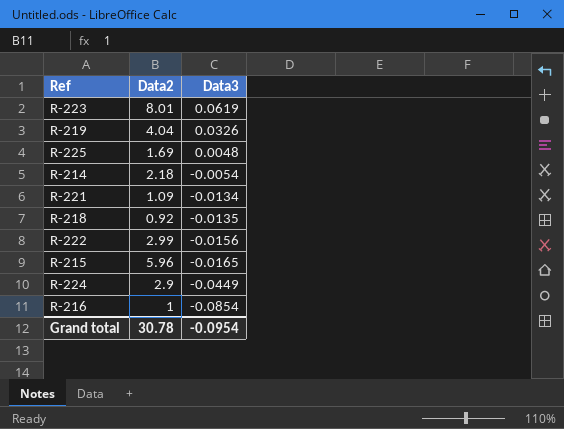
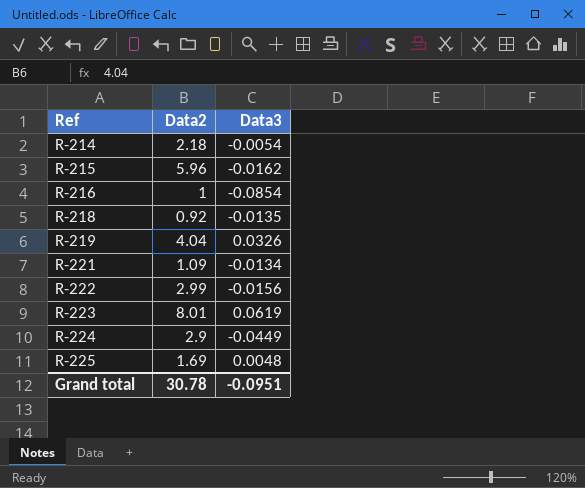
row order: Data3 descending -> Ref ascending
R-215 | Data3: -0.0165 -> -0.0162
Grand total | Data3: -0.0954 -> -0.0951

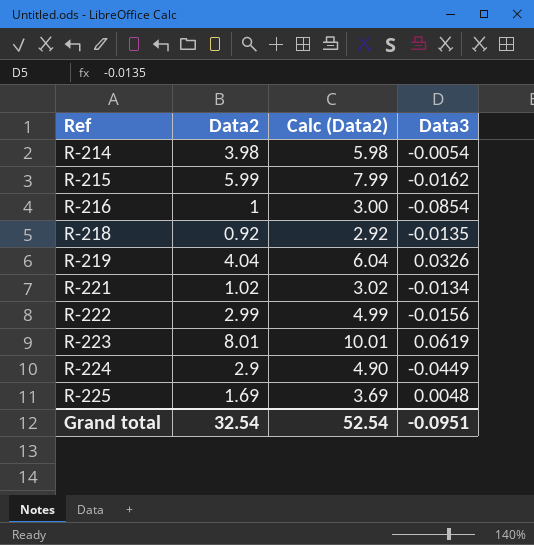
column Calc (Data2) | formula: none -> [Data2] + 2
R-214 | Data2: 2.18 -> 3.98
R-215 | Data2: 5.96 -> 5.99
R-221 | Data2: 1.09 -> 1.02
Grand total | Data2: 30.78 -> 32.54

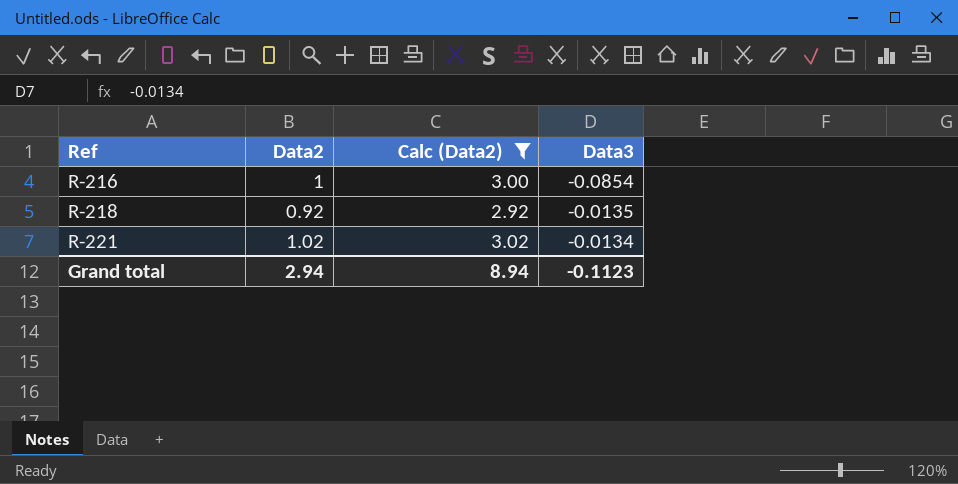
filter: none -> Calc (Data2) <= 3.02
Grand total | Data2: 32.54 -> 2.94
Grand total | Calc (Data2): 52.54 -> 8.94
Grand total | Data3: -0.0951 -> -0.1123

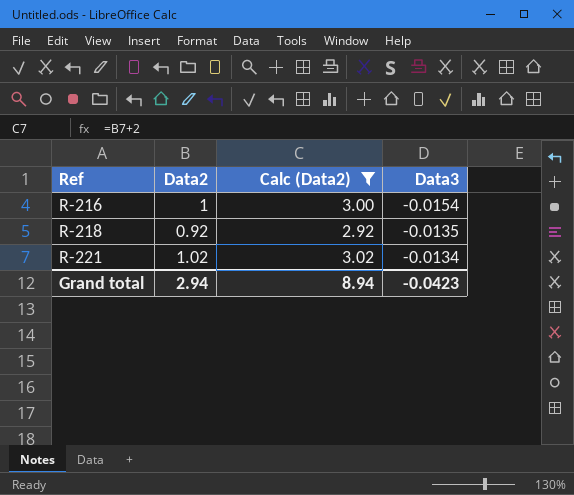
R-216 | Data3: -0.0854 -> -0.0154
Grand total | Data3: -0.1123 -> -0.0423

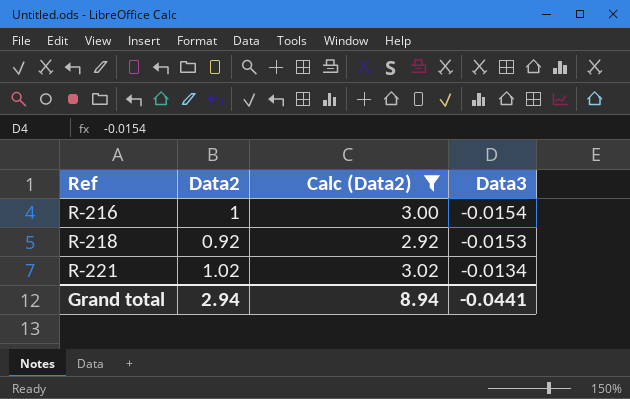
R-218 | Data3: -0.0135 -> -0.0153
Grand total | Data3: -0.0423 -> -0.0441

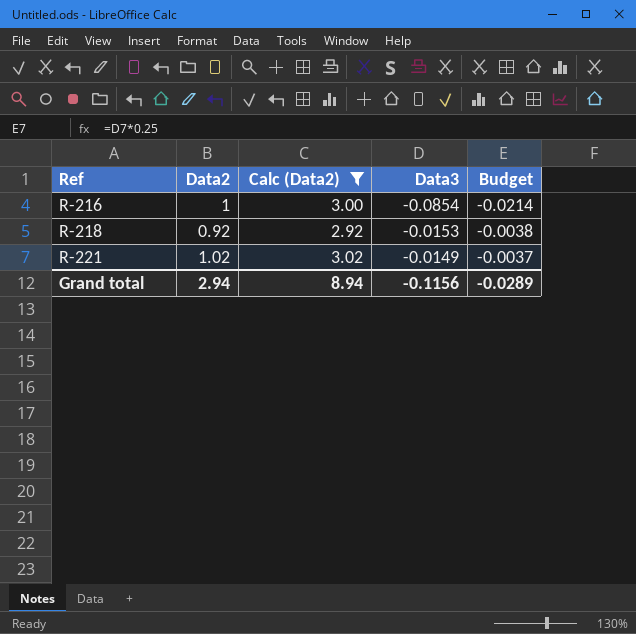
column Budget | formula: none -> [Data3] * 0.25
R-216 | Data3: -0.0154 -> -0.0854
R-221 | Data3: -0.0134 -> -0.0149
Grand total | Data3: -0.0441 -> -0.1156

